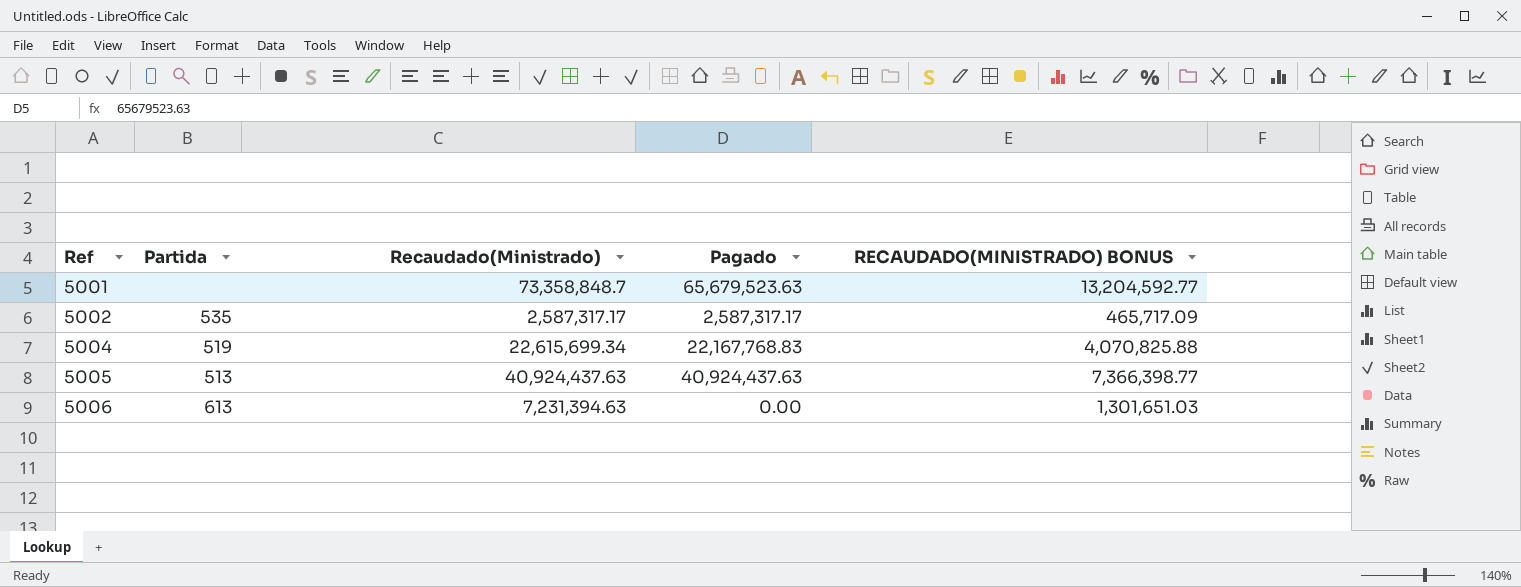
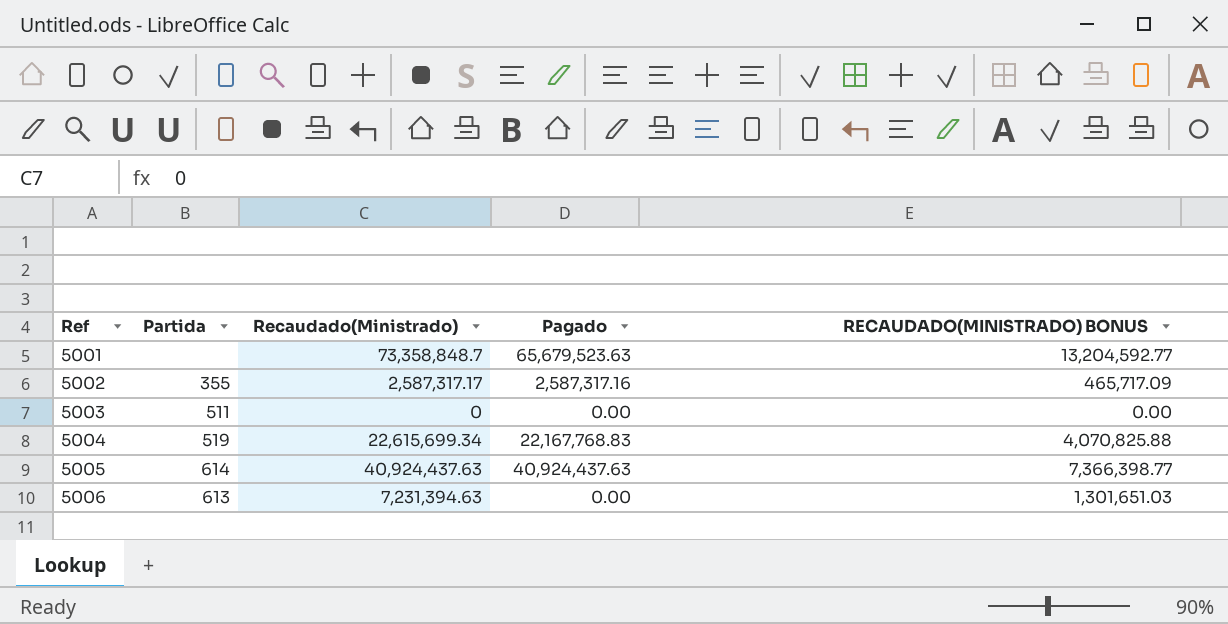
5002 | Partida: 535 -> 355
5002 | Pagado: 2,587,317.17 -> 2,587,317.16
row 5003: none -> 511 | 0 | 0.00 | 0.00
5005 | Partida: 513 -> 614

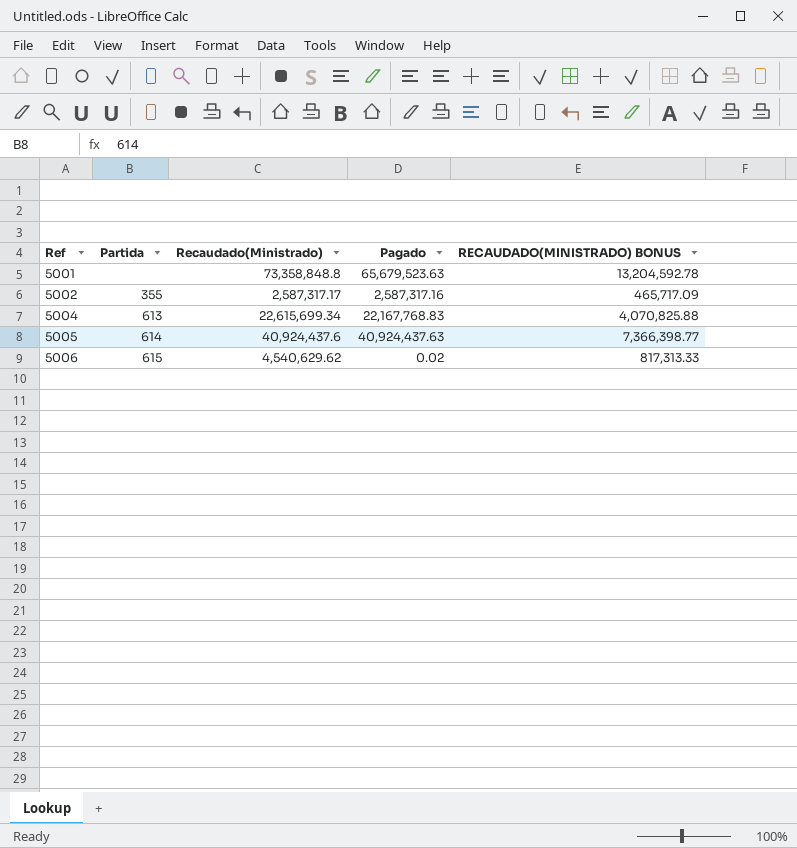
row 5003: 511 | 0 | 0.00 | 0.00 -> none
5001 | Recaudado(Ministrado): 73,358,848.7 -> 73,358,848.8
5001 | RECAUDADO(MINISTRADO) BONUS: 13,204,592.77 -> 13,204,592.78
5004 | Partida: 519 -> 613
5005 | Recaudado(Ministrado): 40,924,437.63 -> 40,924,437.6
5006 | Partida: 613 -> 615
5006 | Recaudado(Ministrado): 7,231,394.63 -> 4,540,629.62
5006 | Pagado: 0.00 -> 0.02
5006 | RECAUDADO(MINISTRADO) BONUS: 1,301,651.03 -> 817,313.33

